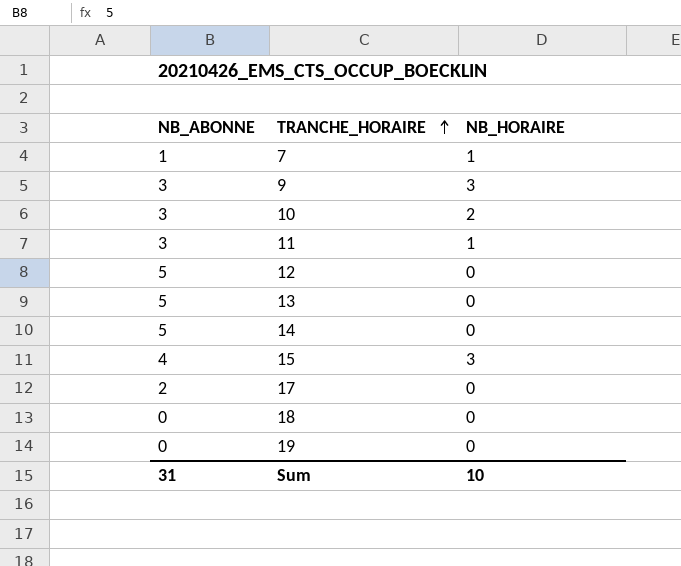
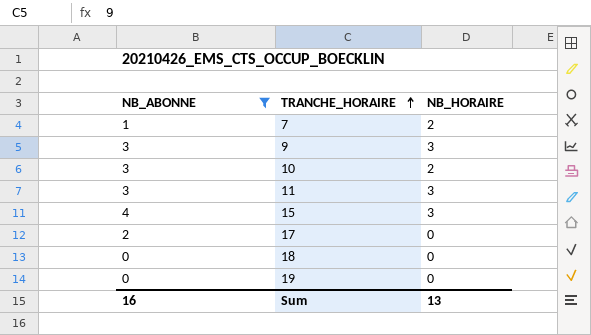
filter: none -> NB_ABONNE != 5
7 | NB_HORAIRE: 1 -> 2
11 | NB_HORAIRE: 1 -> 3
Sum | NB_ABONNE: 31 -> 16
Sum | NB_HORAIRE: 10 -> 13

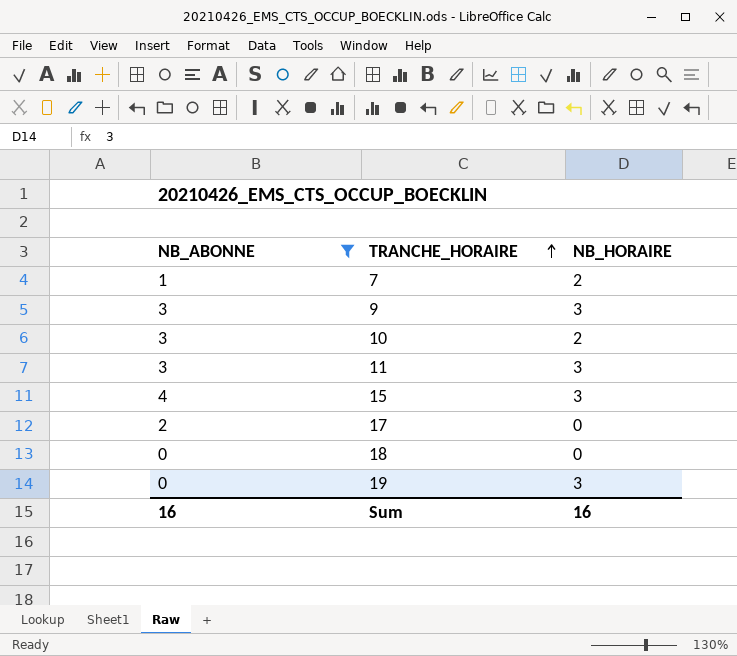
19 | NB_HORAIRE: 0 -> 3
Sum | NB_HORAIRE: 13 -> 16

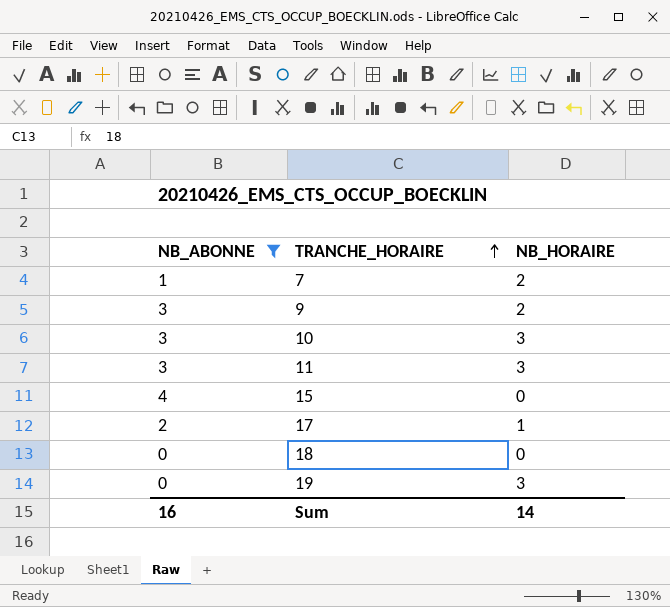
9 | NB_HORAIRE: 3 -> 2
10 | NB_HORAIRE: 2 -> 3
15 | NB_HORAIRE: 3 -> 0
17 | NB_HORAIRE: 0 -> 1
Sum | NB_HORAIRE: 16 -> 14

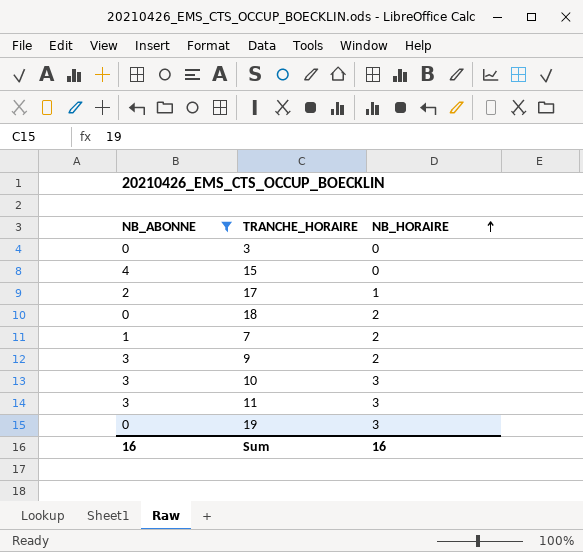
row order: TRANCHE_HORAIRE ascending -> NB_HORAIRE ascending
row 3: none -> 0 | 0
18 | NB_HORAIRE: 0 -> 2
Sum | NB_HORAIRE: 14 -> 16

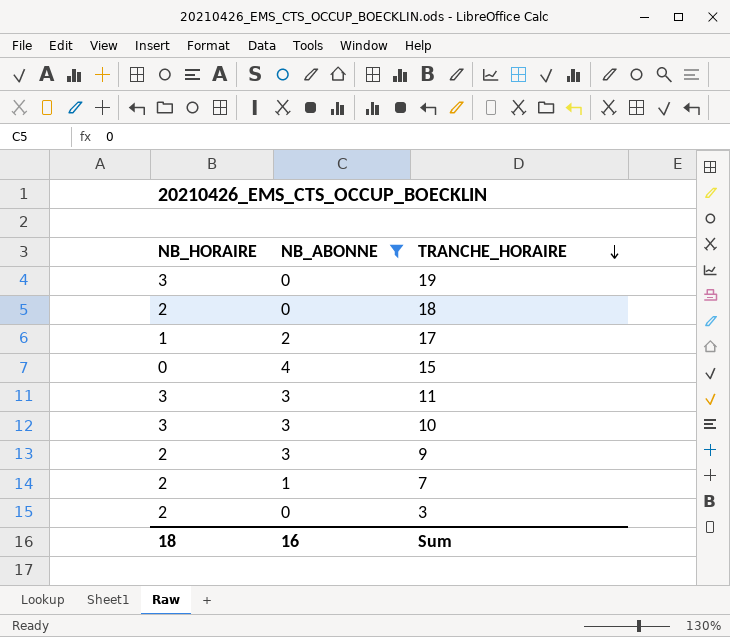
row order: NB_HORAIRE ascending -> TRANCHE_HORAIRE descending
column NB_HORAIRE | position: 3 -> 1
3 | NB_HORAIRE: 0 -> 2
Sum | NB_HORAIRE: 16 -> 18

